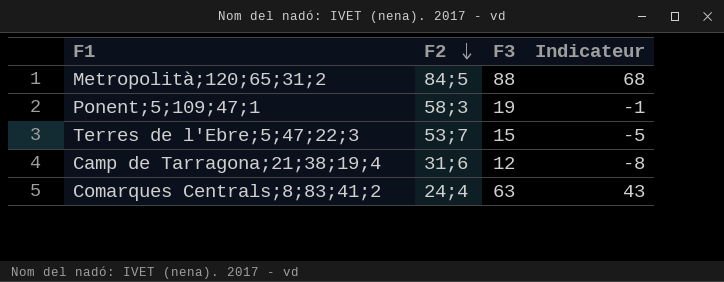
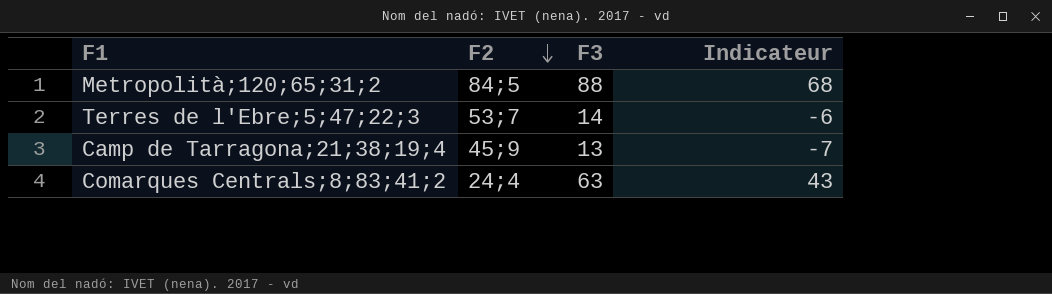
row Ponent;5;109;47;1: 58;3 | 19 | -1 -> none
Terres de l'Ebre;5;47;22;3 | F3: 15 -> 14
Terres de l'Ebre;5;47;22;3 | Indicateur: -5 -> -6
Camp de Tarragona;21;38;19;4 | F2: 31;6 -> 45;9
Camp de Tarragona;21;38;19;4 | F3: 12 -> 13
Camp de Tarragona;21;38;19;4 | Indicateur: -8 -> -7

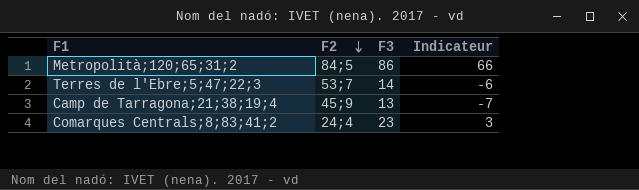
Metropolità;120;65;31;2 | F3: 88 -> 86
Metropolità;120;65;31;2 | Indicateur: 68 -> 66
Comarques Centrals;8;83;41;2 | F3: 63 -> 23
Comarques Centrals;8;83;41;2 | Indicateur: 43 -> 3

